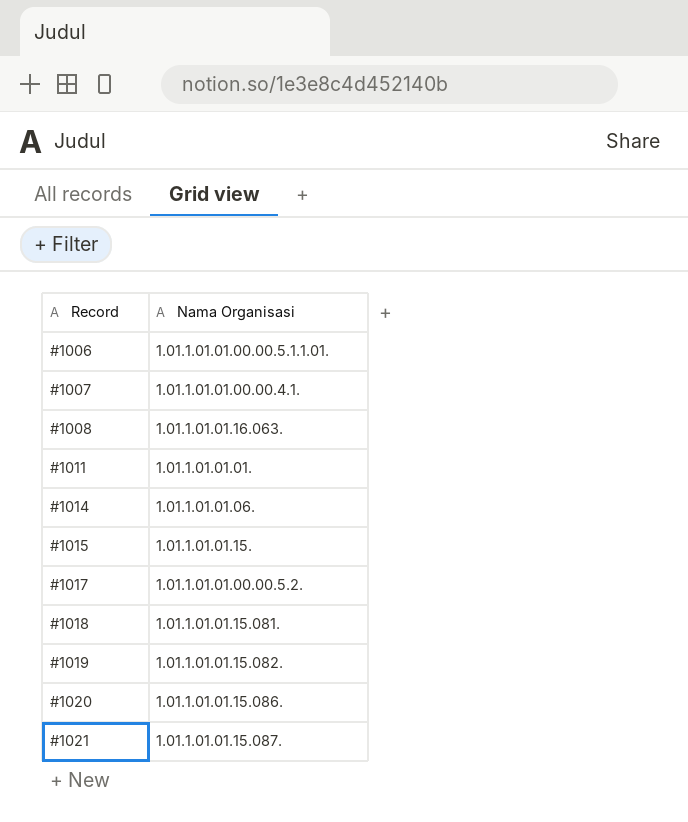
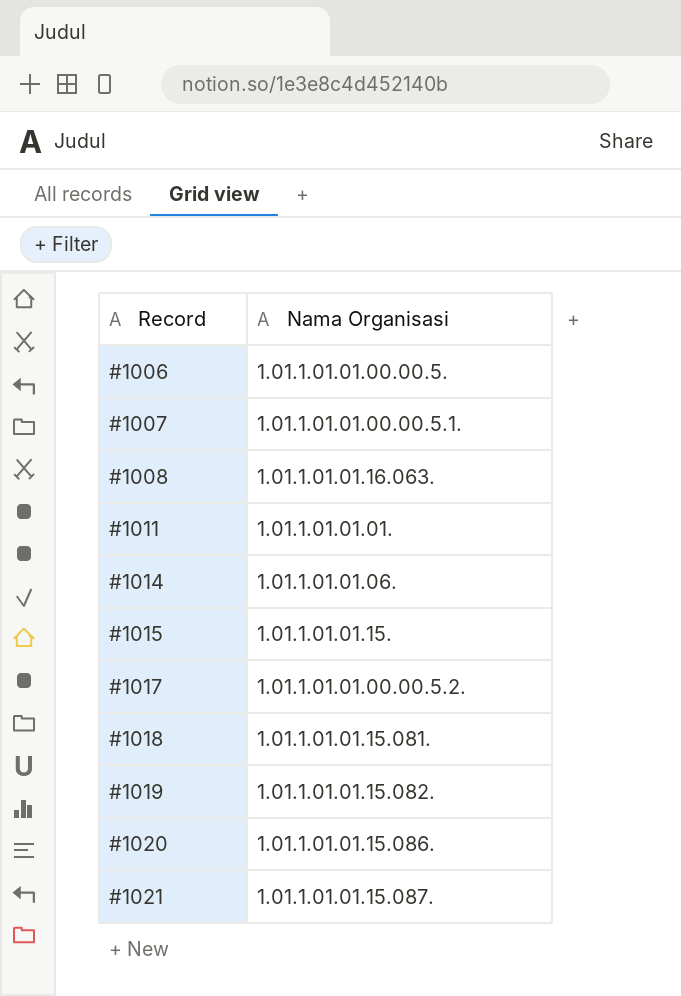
#1006 | Nama Organisasi: 1.01.1.01.01.00.00.5.1.1.01. -> 1.01.1.01.01.00.00.5.
#1007 | Nama Organisasi: 1.01.1.01.01.00.00.4.1. -> 1.01.1.01.01.00.00.5.1.

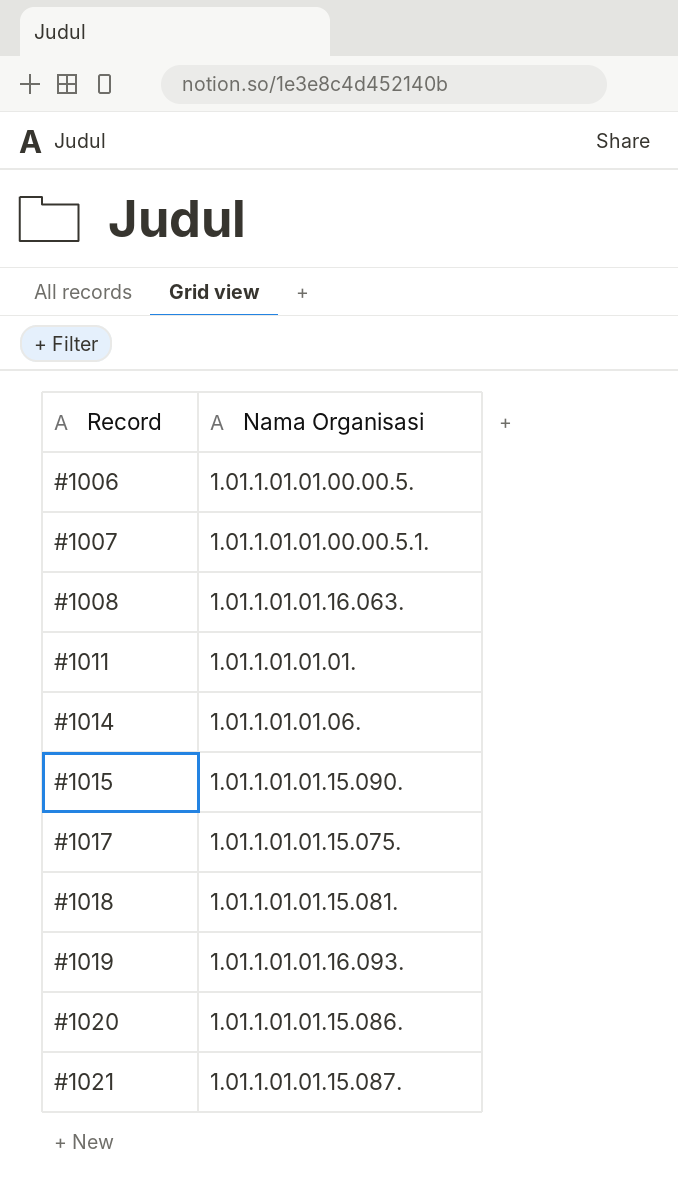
#1015 | Nama Organisasi: 1.01.1.01.01.15. -> 1.01.1.01.01.15.090.
#1017 | Nama Organisasi: 1.01.1.01.01.00.00.5.2. -> 1.01.1.01.01.15.075.
#1019 | Nama Organisasi: 1.01.1.01.01.15.082. -> 1.01.1.01.01.16.093.

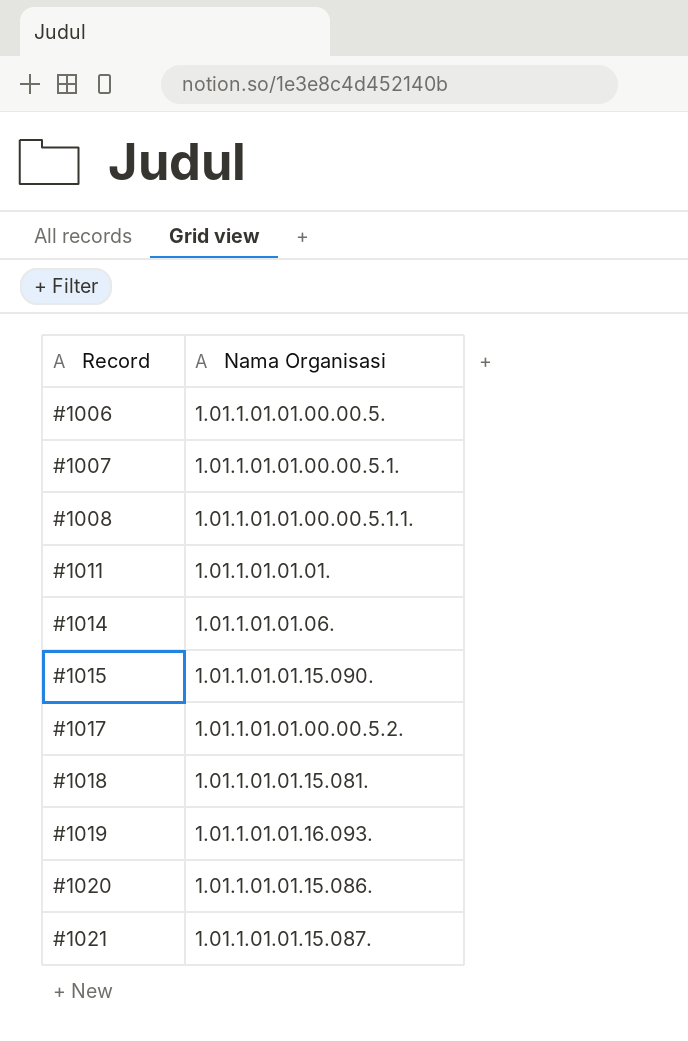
#1008 | Nama Organisasi: 1.01.1.01.01.16.063. -> 1.01.1.01.01.00.00.5.1.1.
#1017 | Nama Organisasi: 1.01.1.01.01.15.075. -> 1.01.1.01.01.00.00.5.2.

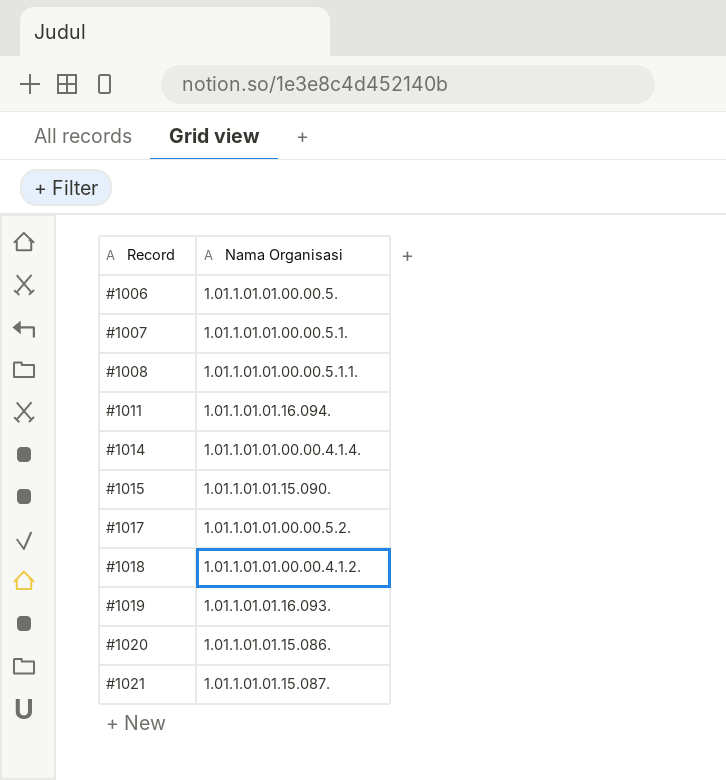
#1011 | Nama Organisasi: 1.01.1.01.01.01. -> 1.01.1.01.01.16.094.
#1014 | Nama Organisasi: 1.01.1.01.01.06. -> 1.01.1.01.01.00.00.4.1.4.
#1018 | Nama Organisasi: 1.01.1.01.01.15.081. -> 1.01.1.01.01.00.00.4.1.2.

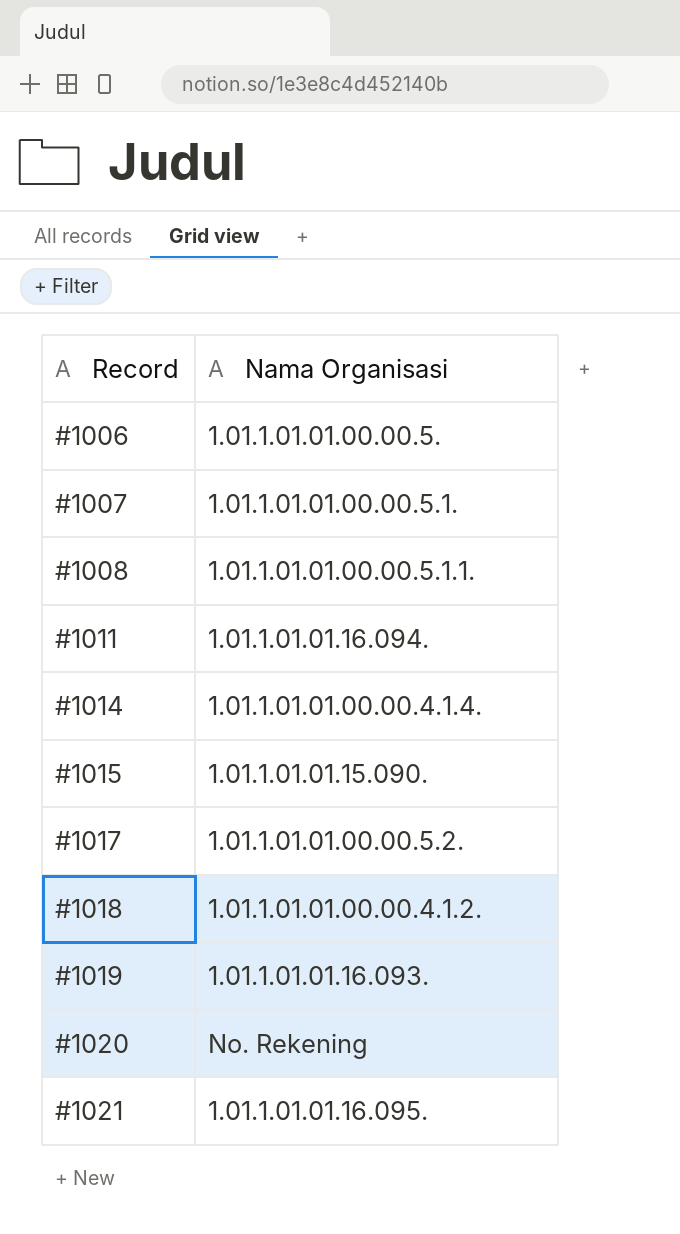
#1020 | Nama Organisasi: 1.01.1.01.01.15.086. -> No. Rekening
#1021 | Nama Organisasi: 1.01.1.01.01.15.087. -> 1.01.1.01.01.16.095.

